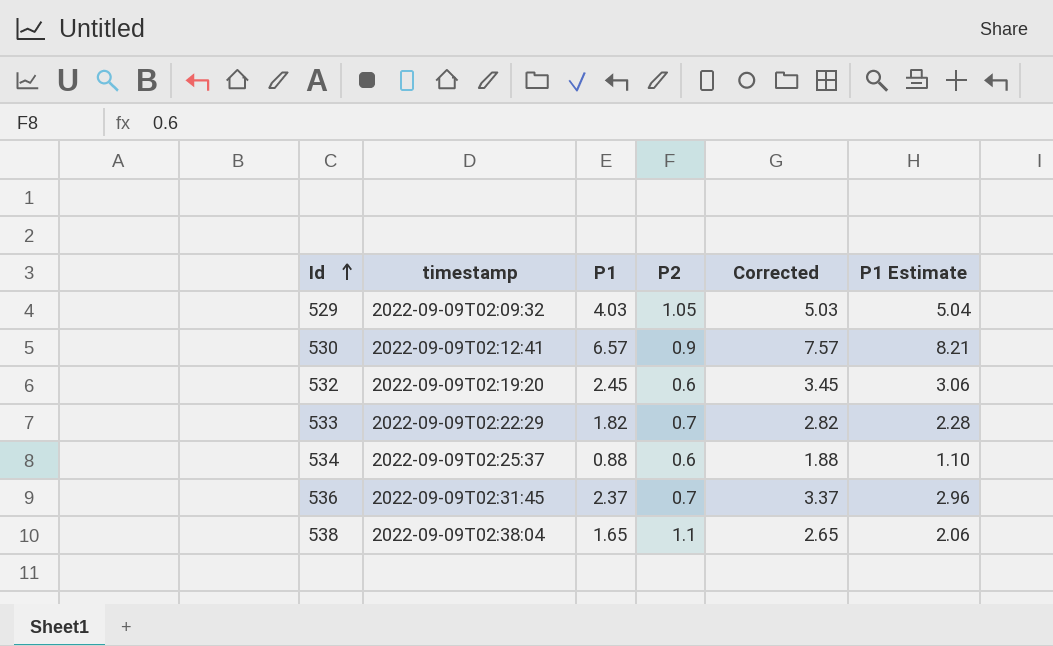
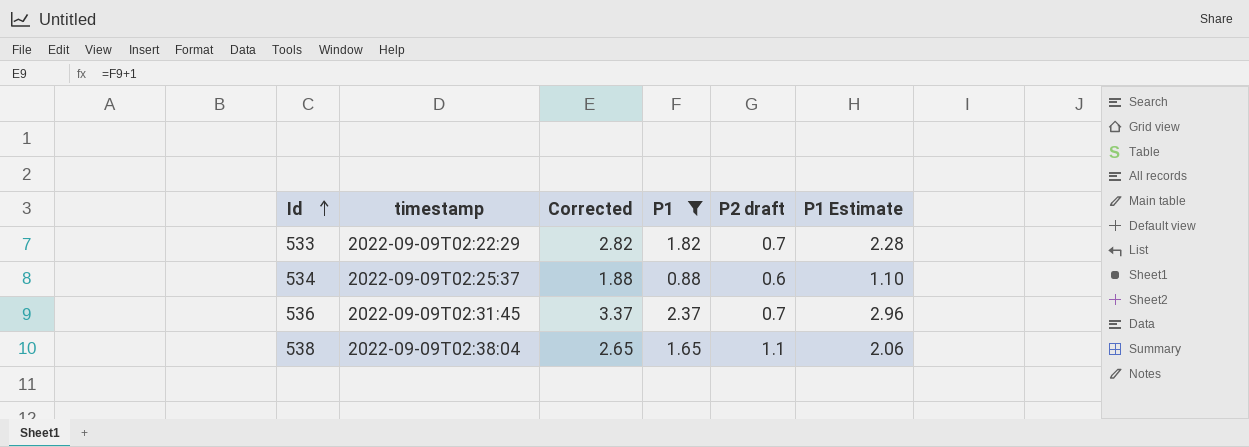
filter: none -> P1 <= 2.37
column Corrected | position: 5 -> 3
column name: P2 -> P2 draft

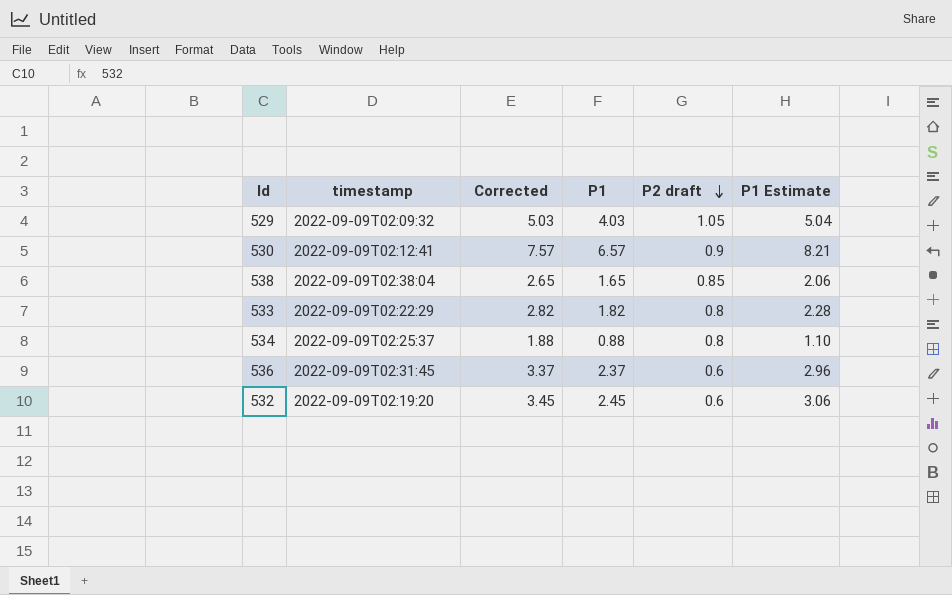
filter: P1 <= 2.37 -> none
row order: Id ascending -> P2 draft descending
538 | P2 draft: 1.1 -> 0.85
533 | P2 draft: 0.7 -> 0.8
534 | P2 draft: 0.6 -> 0.8
536 | P2 draft: 0.7 -> 0.6

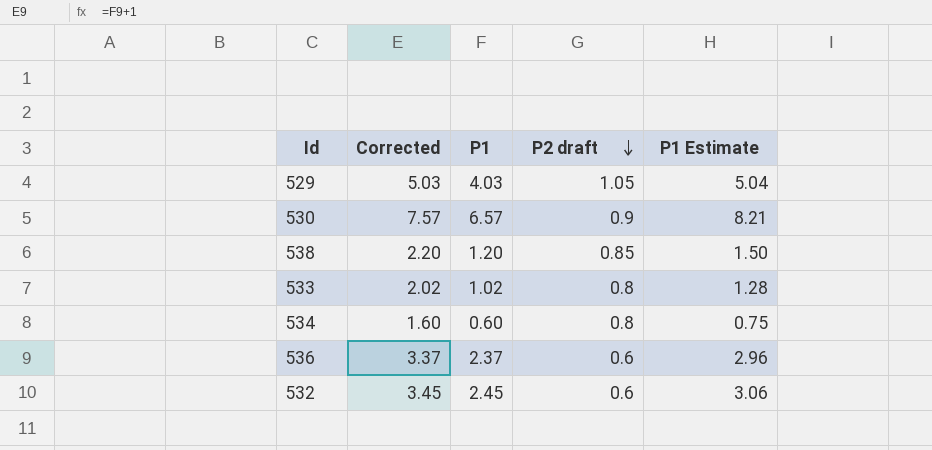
column timestamp | position: 2 -> none
538 | Corrected: 2.65 -> 2.20
538 | P1: 1.65 -> 1.20
538 | P1 Estimate: 2.06 -> 1.50
533 | Corrected: 2.82 -> 2.02
533 | P1: 1.82 -> 1.02
533 | P1 Estimate: 2.28 -> 1.28
534 | Corrected: 1.88 -> 1.60
534 | P1: 0.88 -> 0.60
534 | P1 Estimate: 1.10 -> 0.75

